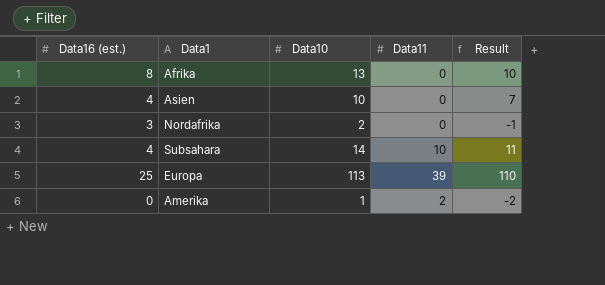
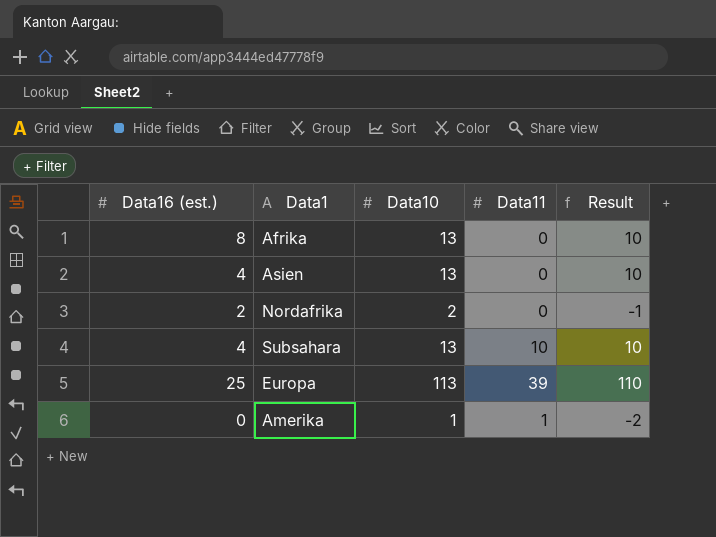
Asien | Data10: 10 -> 13
Asien | Result: 7 -> 10
Nordafrika | Data16 (est.): 3 -> 2
Subsahara | Data10: 14 -> 13
Subsahara | Result: 11 -> 10
Amerika | Data11: 2 -> 1

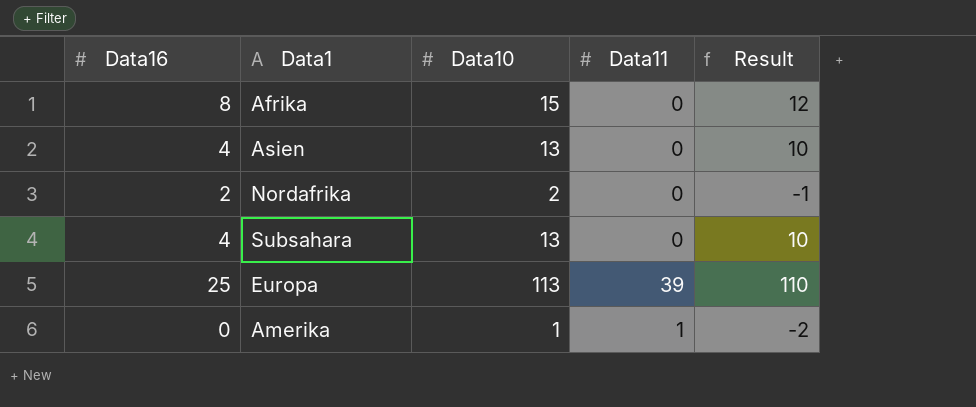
column name: Data16 (est.) -> Data16
Afrika | Data10: 13 -> 15
Afrika | Result: 10 -> 12
Subsahara | Data11: 10 -> 0

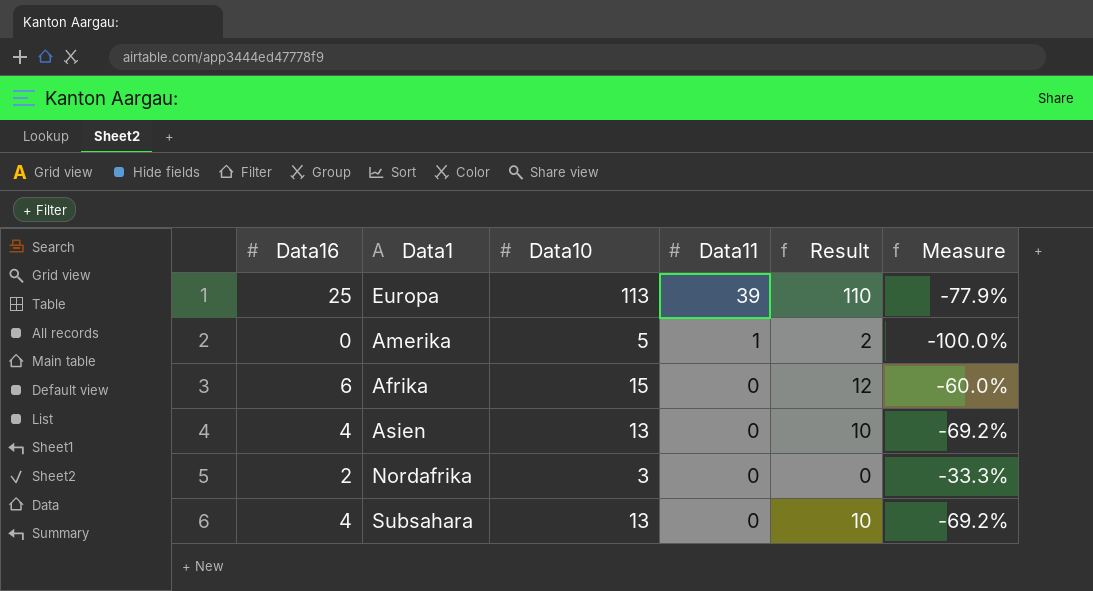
row order: none -> Data11 descending
column Measure | formula: none -> ([Data16] - [Data10]) / [Data10]
Amerika | Data10: 1 -> 5
Amerika | Result: -2 -> 2
Afrika | Data16: 8 -> 6
Nordafrika | Data10: 2 -> 3
Nordafrika | Result: -1 -> 0

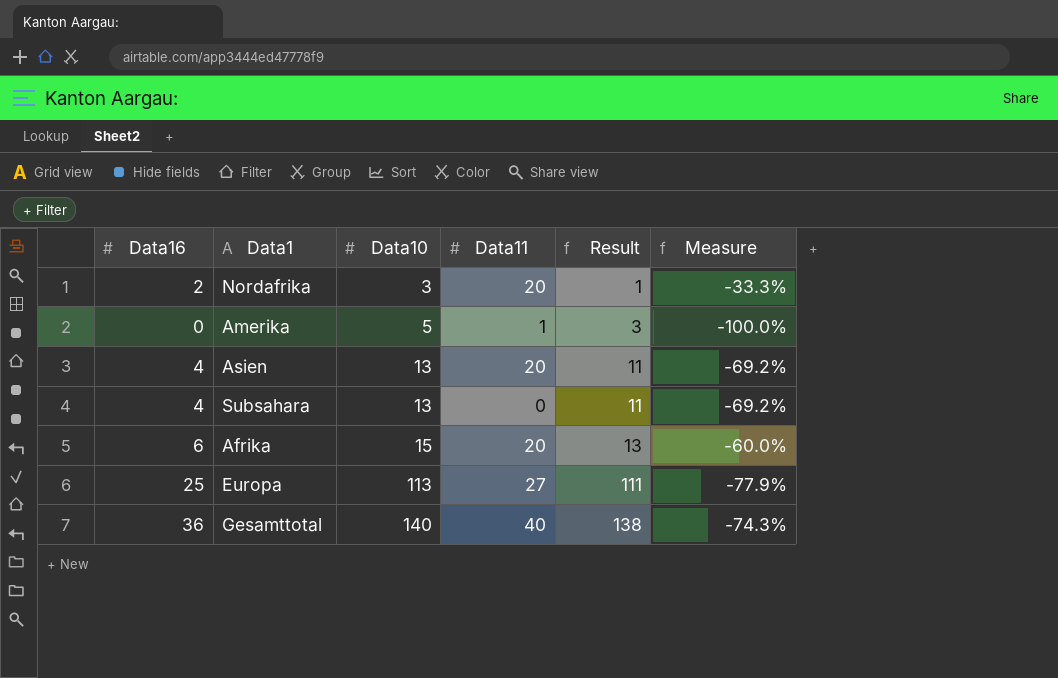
row order: Data11 descending -> Data10 ascending
column Result | formula: [Data10] - 3 -> [Data10] - 2
Nordafrika | Data11: 0 -> 20
Asien | Data11: 0 -> 20
Afrika | Data11: 0 -> 20
Europa | Data11: 39 -> 27
row Gesamttotal: none -> 36 | 140 | 40 | 138 | -74.3%

